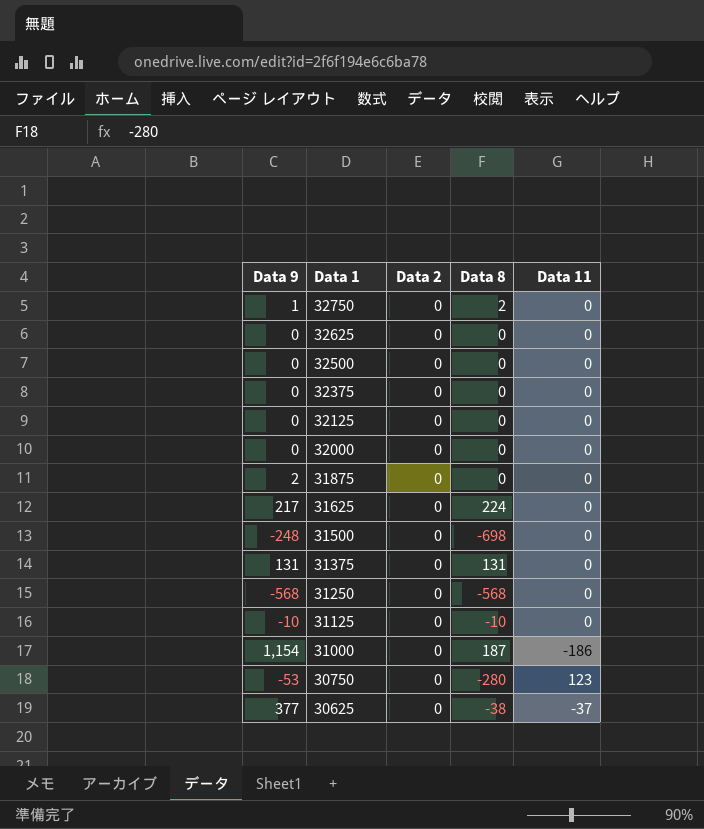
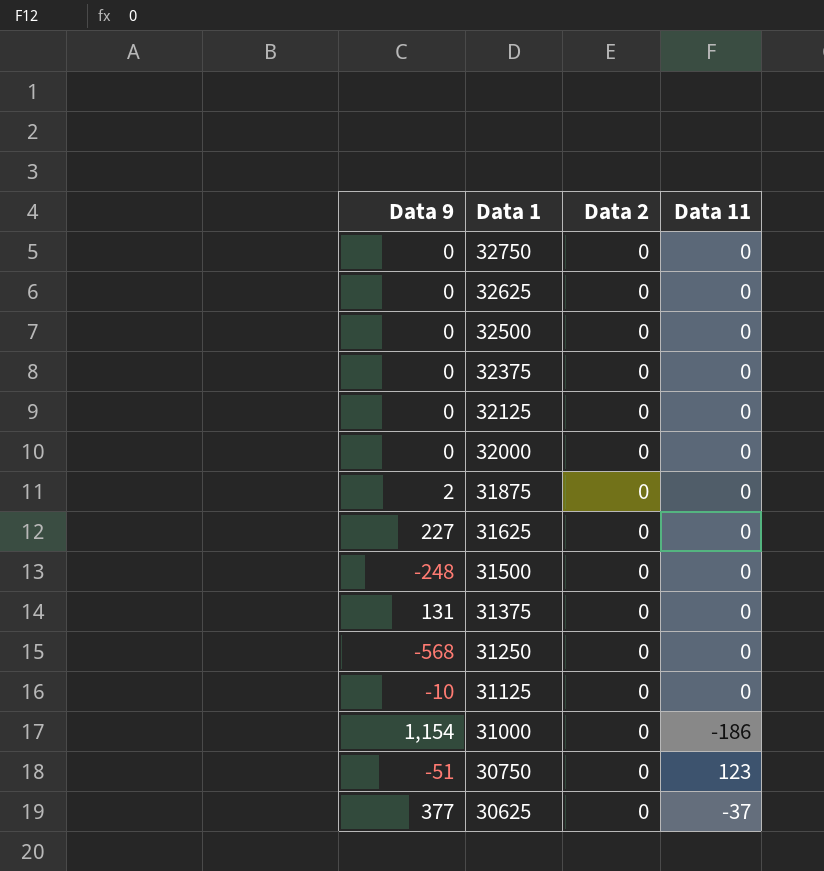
column Data 8 | position: 4 -> none
32750 | Data 9: 1 -> 0
31625 | Data 9: 217 -> 227
30750 | Data 9: -53 -> -51

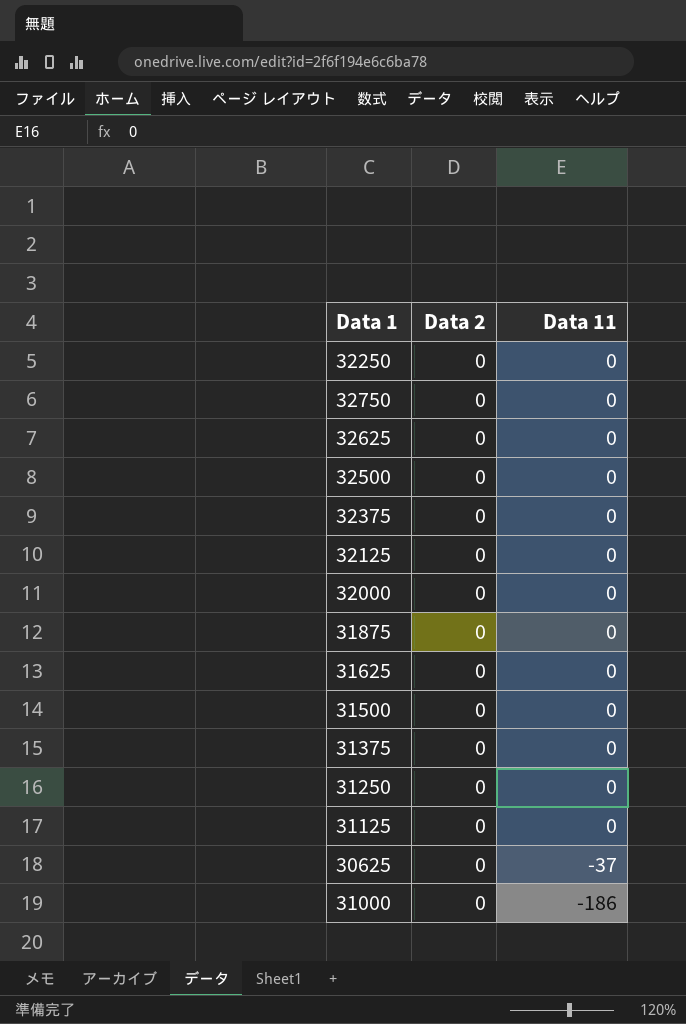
row order: Data 1 descending -> Data 11 descending
column Data 9 | position: 1 -> none
row 30750: -51 | 0 | 123 -> none
row 32250: none -> 0 | 0

